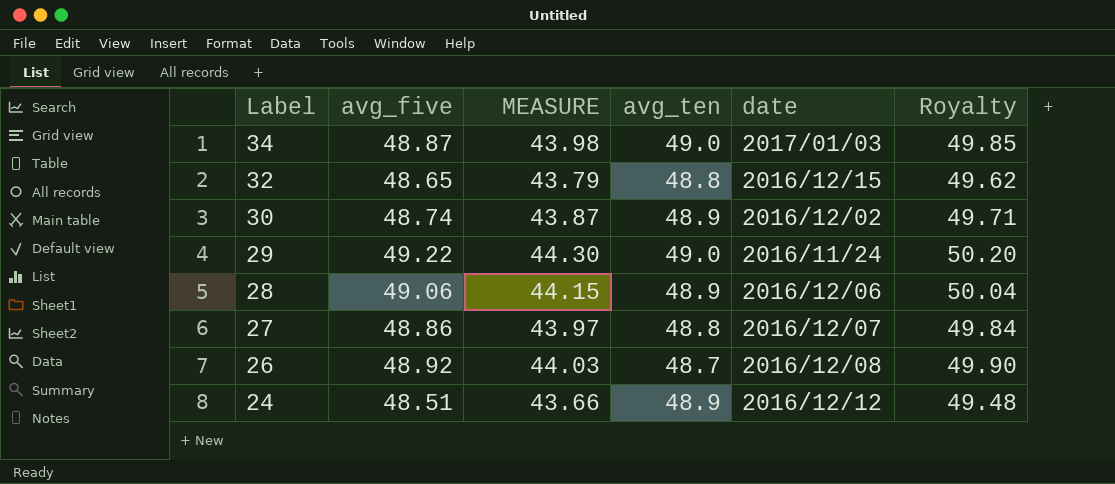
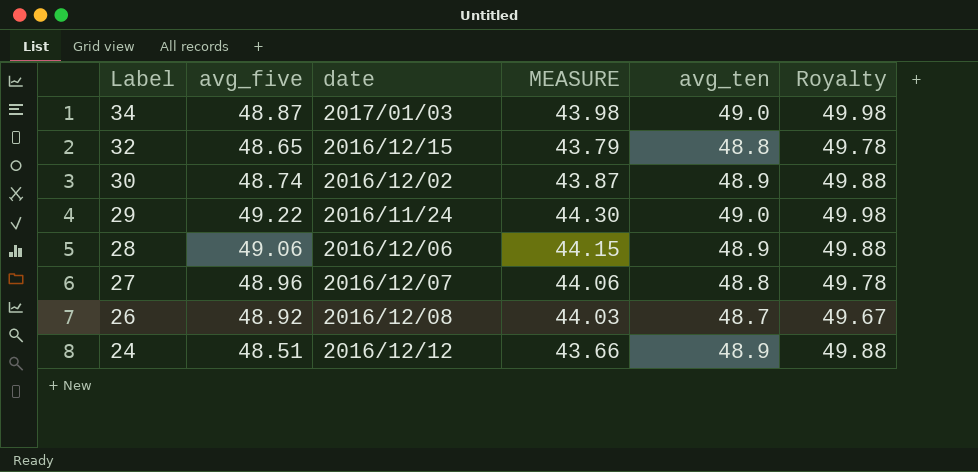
column date | position: 5 -> 3
column Royalty | formula: [avg_five] * 1.02 -> [avg_ten] * 1.02
27 | avg_five: 48.86 -> 48.96
27 | MEASURE: 43.97 -> 44.06

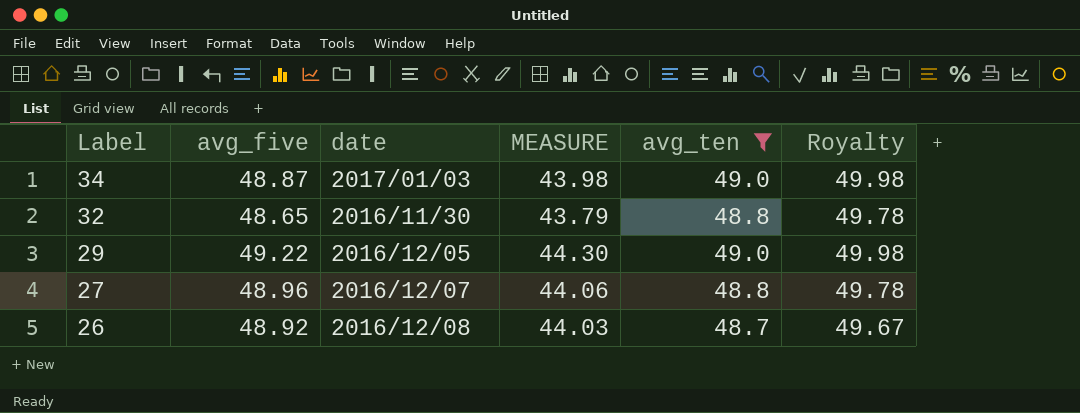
filter: none -> avg_ten != 48.9
32 | date: 2016/12/15 -> 2016/11/30
29 | date: 2016/11/24 -> 2016/12/05

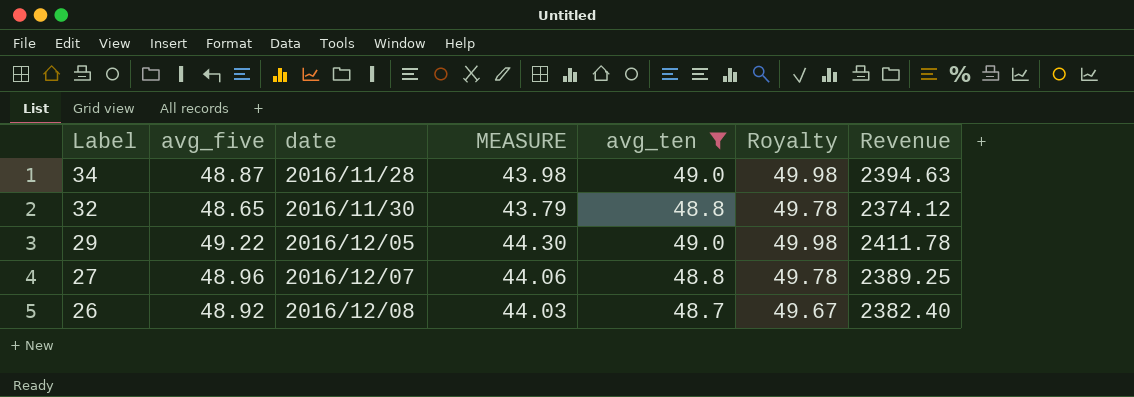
column Revenue | formula: none -> [avg_five] * [avg_ten]
34 | date: 2017/01/03 -> 2016/11/28

